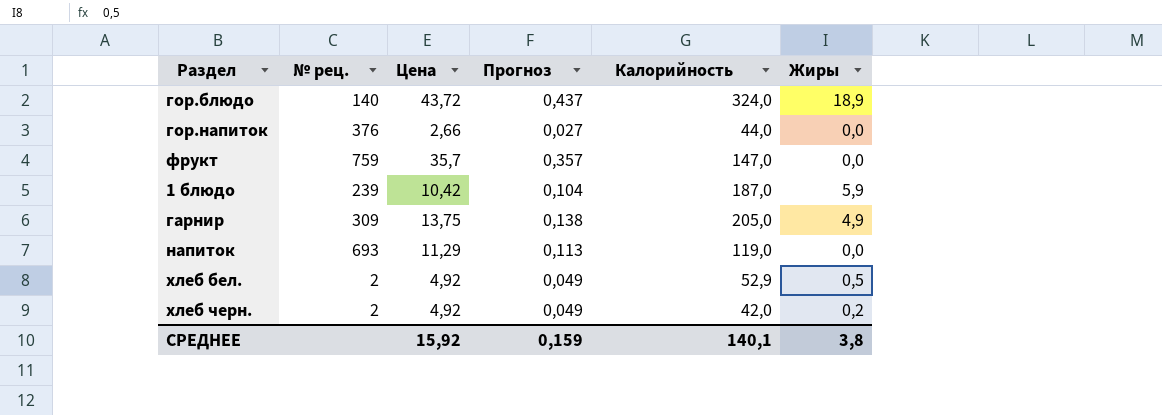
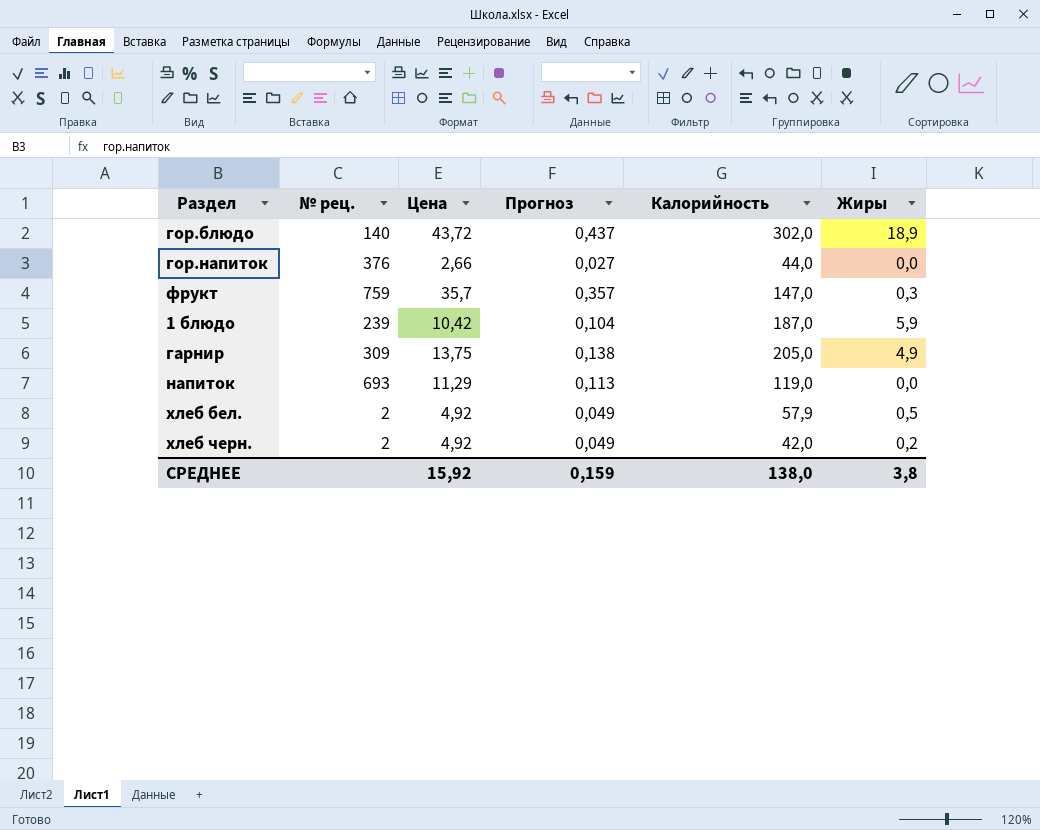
гор.блюдо | Калорийность: 324,0 -> 302,0
фрукт | Жиры: 0,0 -> 0,3
хлеб бел. | Калорийность: 52,9 -> 57,9
СРЕДНЕЕ | Калорийность: 140,1 -> 138,0

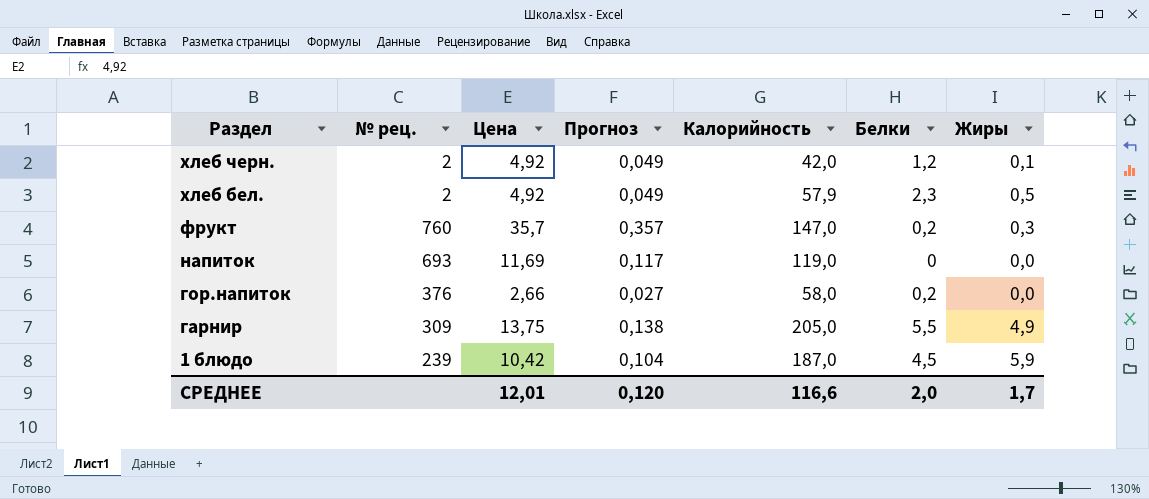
row order: none -> Раздел descending
column Белки | position: none -> 6
row гор.блюдо: 140 | 43,72 | 0,437 | 302,0 | 18,9 -> none
хлеб черн. | Жиры: 0,2 -> 0,1
фрукт | № рец.: 759 -> 760
напиток | Цена: 11,29 -> 11,69
напиток | Прогноз: 0,113 -> 0,117
гор.напиток | Калорийность: 44,0 -> 58,0
СРЕДНЕЕ | Цена: 15,92 -> 12,01
СРЕДНЕЕ | Прогноз: 0,159 -> 0,120
СРЕДНЕЕ | Калорийность: 138,0 -> 116,6
СРЕДНЕЕ | Жиры: 3,8 -> 1,7

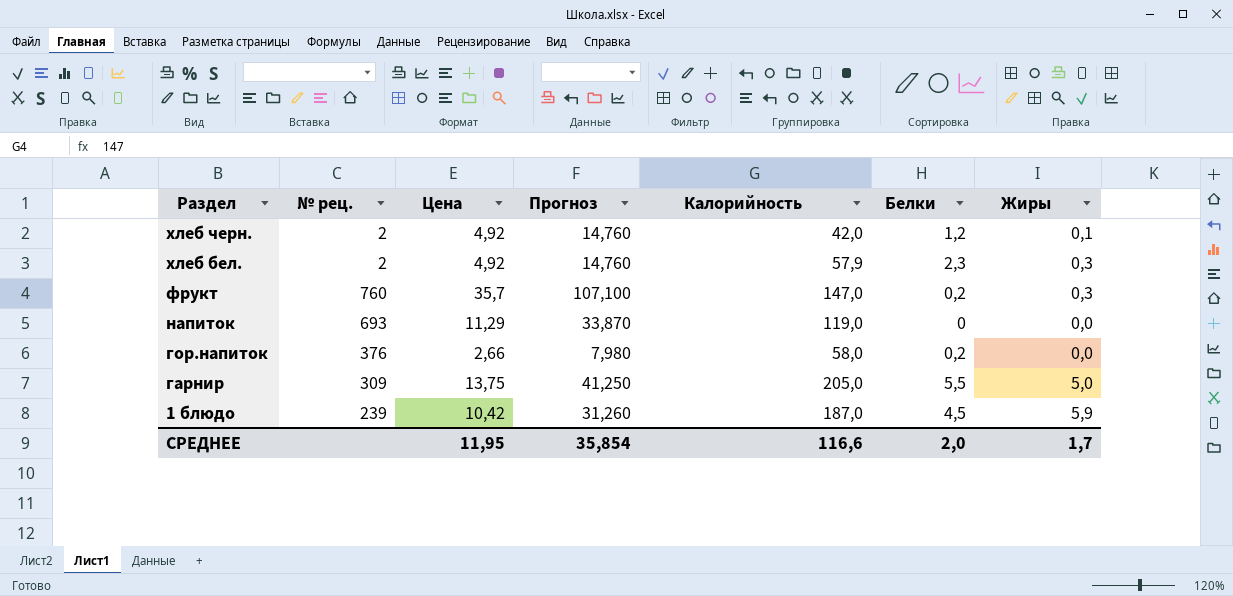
column Прогноз | formula: [Цена] * 0,01 -> [Цена] * 3
хлеб бел. | Жиры: 0,5 -> 0,3
напиток | Цена: 11,69 -> 11,29
гарнир | Жиры: 4,9 -> 5,0
СРЕДНЕЕ | Цена: 12,01 -> 11,95
СРЕДНЕЕ | Прогноз: 0,120 -> 35,854

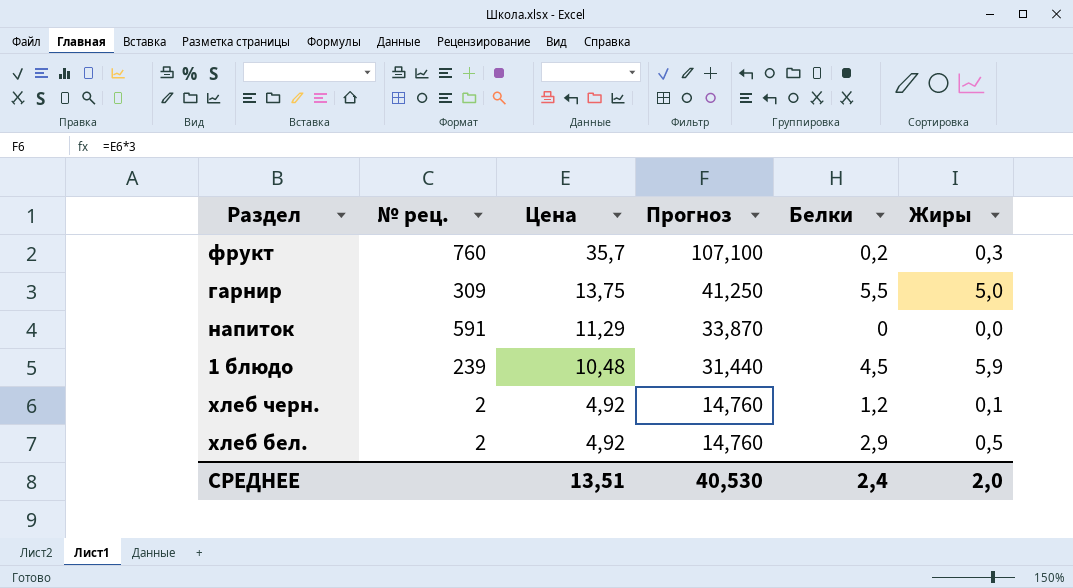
row order: Раздел descending -> Цена descending
column Калорийность | position: 5 -> none
row гор.напиток: 376 | 2,66 | 7,980 | 58,0 | 0,2 | 0,0 -> none
напиток | № рец.: 693 -> 591
1 блюдо | Цена: 10,42 -> 10,48
1 блюдо | Прогноз: 31,260 -> 31,440
хлеб бел. | Белки: 2,3 -> 2,9
хлеб бел. | Жиры: 0,3 -> 0,5
СРЕДНЕЕ | Цена: 11,95 -> 13,51
СРЕДНЕЕ | Прогноз: 35,854 -> 40,530
СРЕДНЕЕ | Белки: 2,0 -> 2,4
СРЕДНЕЕ | Жиры: 1,7 -> 2,0

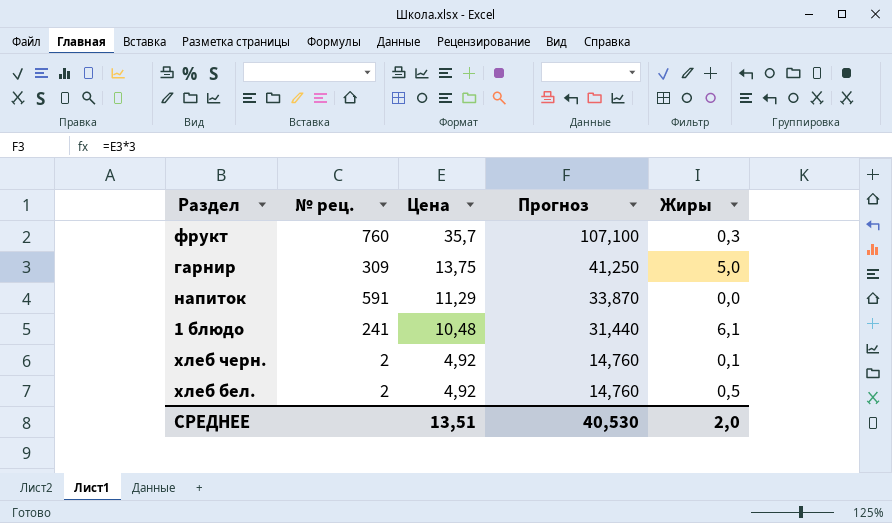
column Белки | position: 5 -> none
1 блюдо | № рец.: 239 -> 241
1 блюдо | Жиры: 5,9 -> 6,1

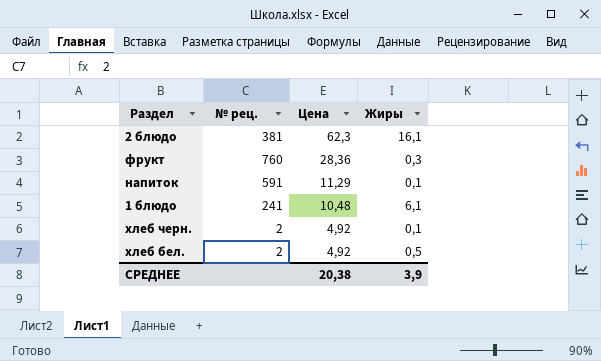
column Прогноз | formula: [Цена] * 3 -> none
row гарнир: 309 | 13,75 | 41,250 | 5,0 -> none
row 2 блюдо: none -> 381 | 62,3 | 16,1
фрукт | Цена: 35,7 -> 28,36
напиток | Жиры: 0,0 -> 0,1
СРЕДНЕЕ | Цена: 13,51 -> 20,38
СРЕДНЕЕ | Жиры: 2,0 -> 3,9

